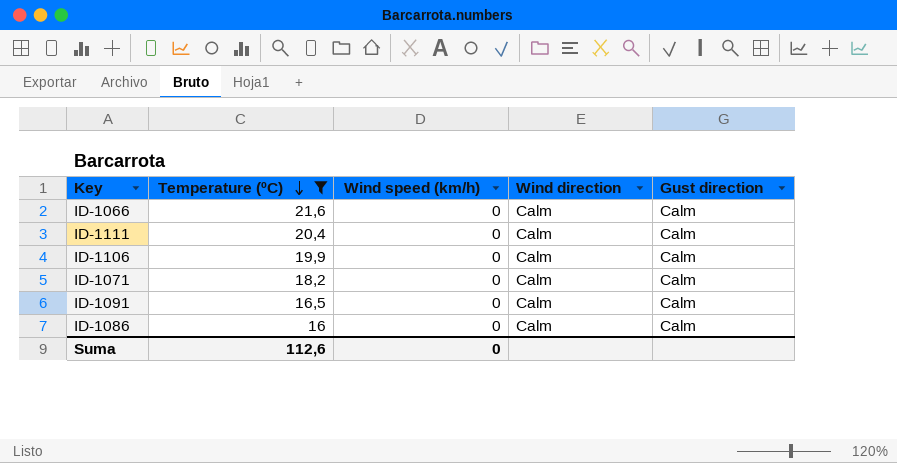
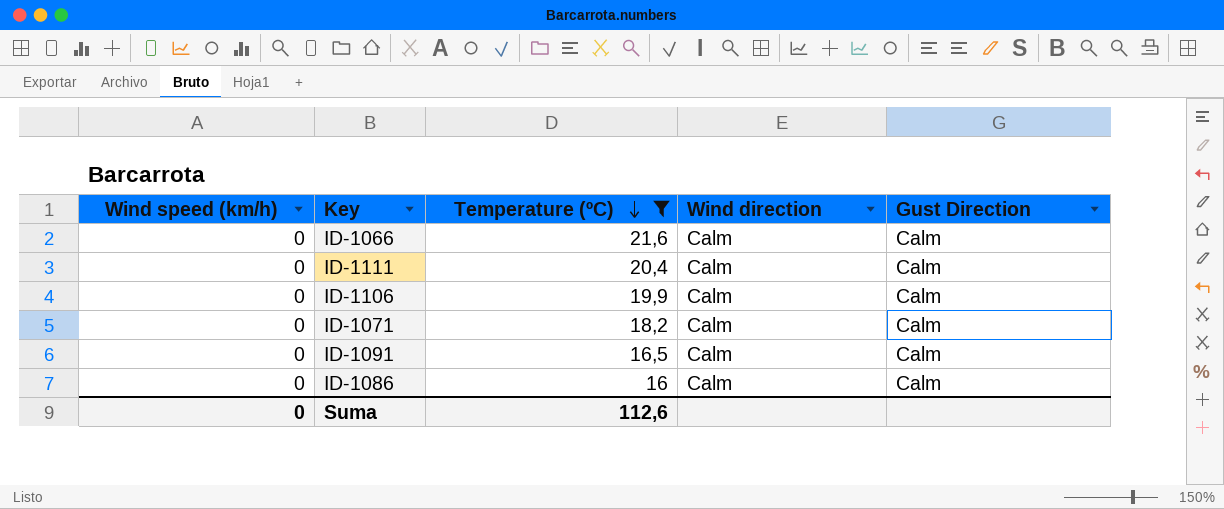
column Wind speed (km/h) | position: 3 -> 1
column name: Gust direction -> Gust Direction

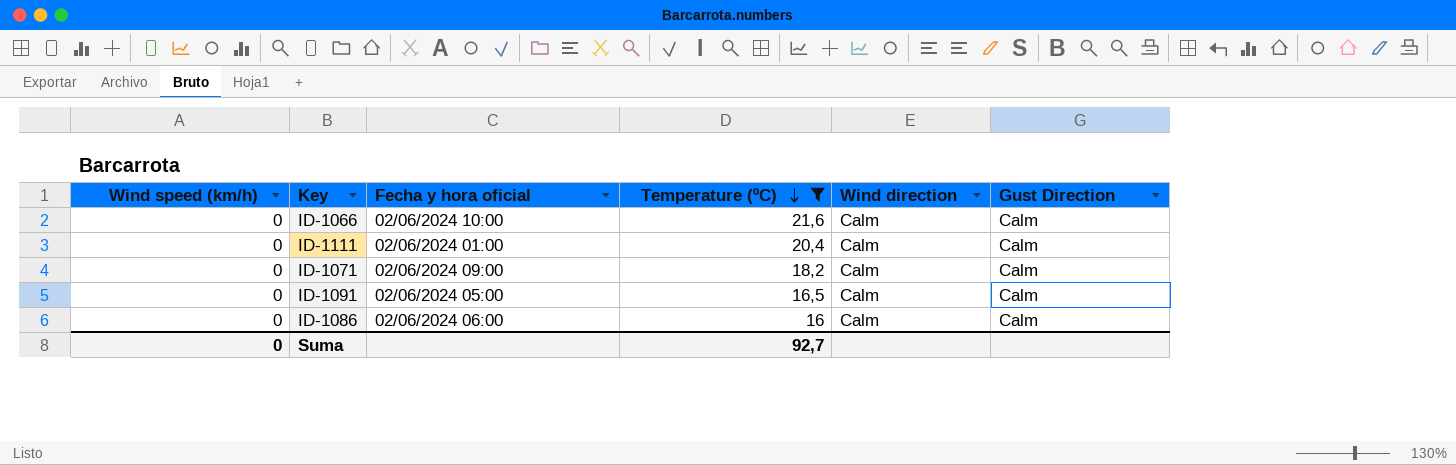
column Fecha y hora oficial | position: none -> 3
row ID-1106: 0 | 19,9 | Calm | Calm -> none
Suma | Temperature (ºC): 112,6 -> 92,7

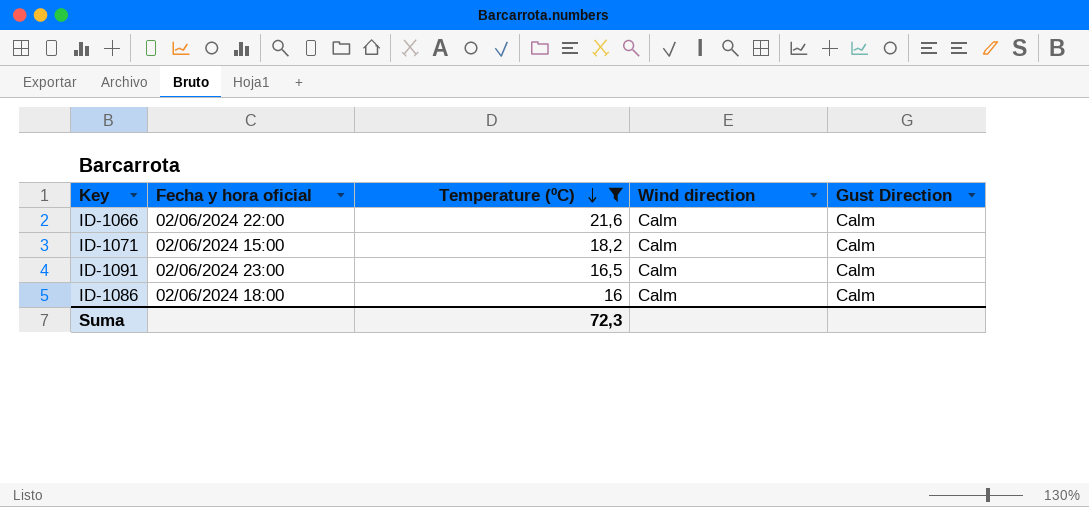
column Wind speed (km/h) | position: 1 -> none
row ID-1111: 0 | 02/06/2024 01:00 | 20,4 | Calm | Calm -> none
ID-1066 | Fecha y hora oficial: 02/06/2024 10:00 -> 02/06/2024 22:00
ID-1071 | Fecha y hora oficial: 02/06/2024 09:00 -> 02/06/2024 15:00
ID-1091 | Fecha y hora oficial: 02/06/2024 05:00 -> 02/06/2024 23:00
ID-1086 | Fecha y hora oficial: 02/06/2024 06:00 -> 02/06/2024 18:00
Suma | Temperature (ºC): 92,7 -> 72,3

